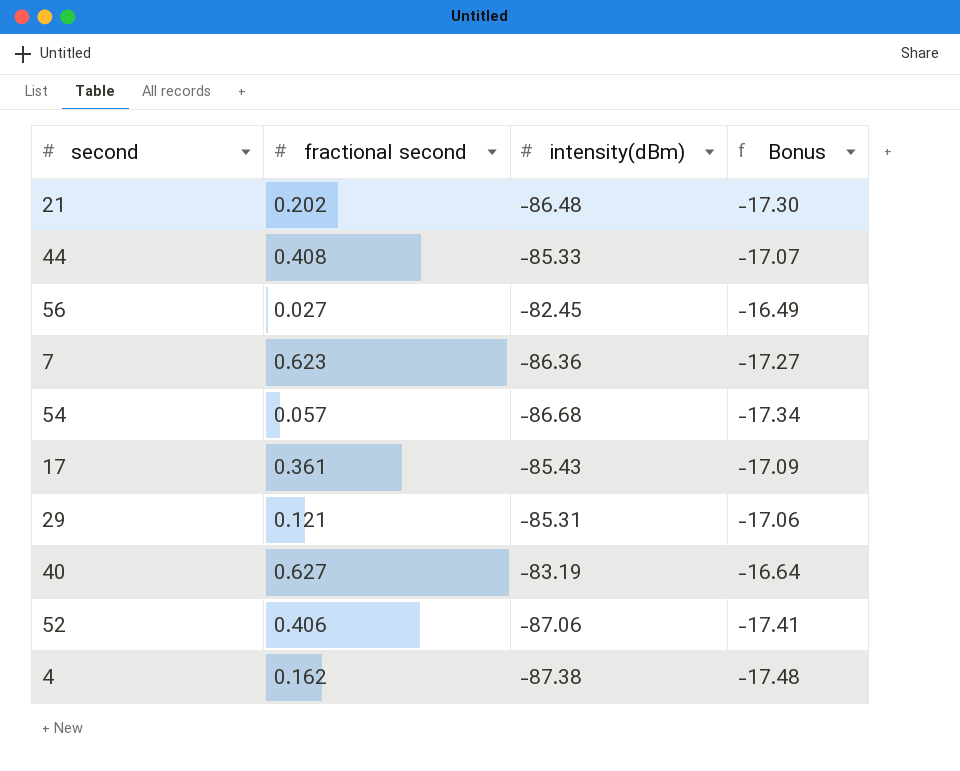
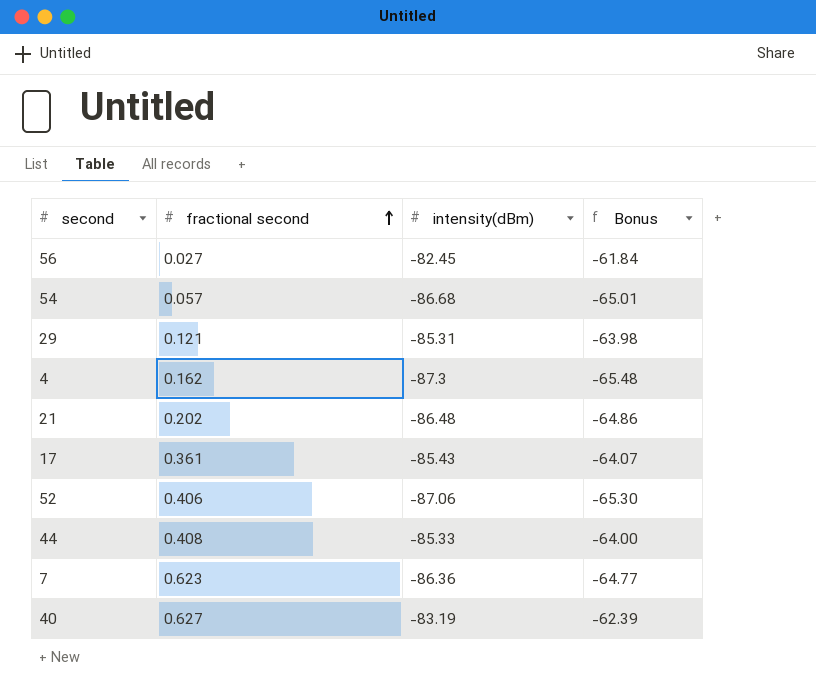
row order: none -> fractional second ascending
column Bonus | formula: [intensity(dBm)] * 0.2 -> [intensity(dBm)] * 0.75
4 | intensity(dBm): -87.38 -> -87.3

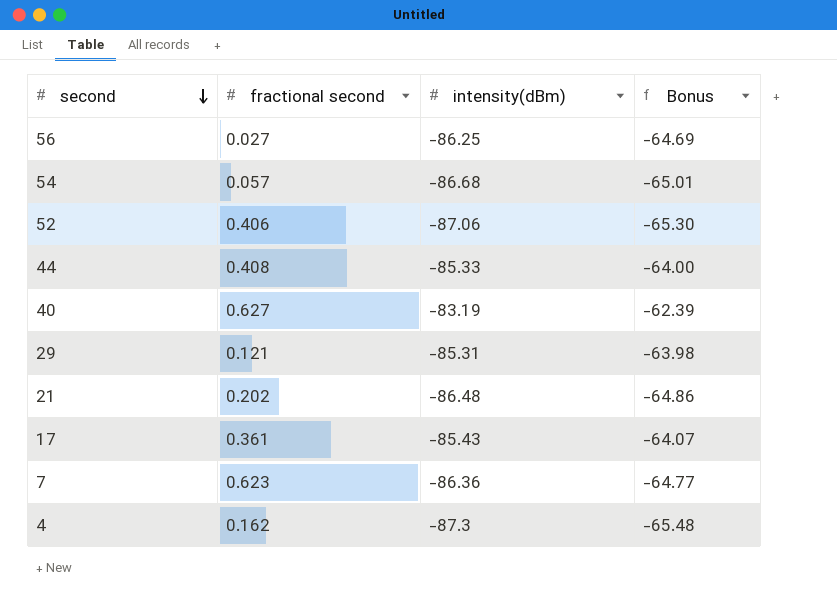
row order: fractional second ascending -> second descending
56 | intensity(dBm): -82.45 -> -86.25
56 | Bonus: -61.84 -> -64.69

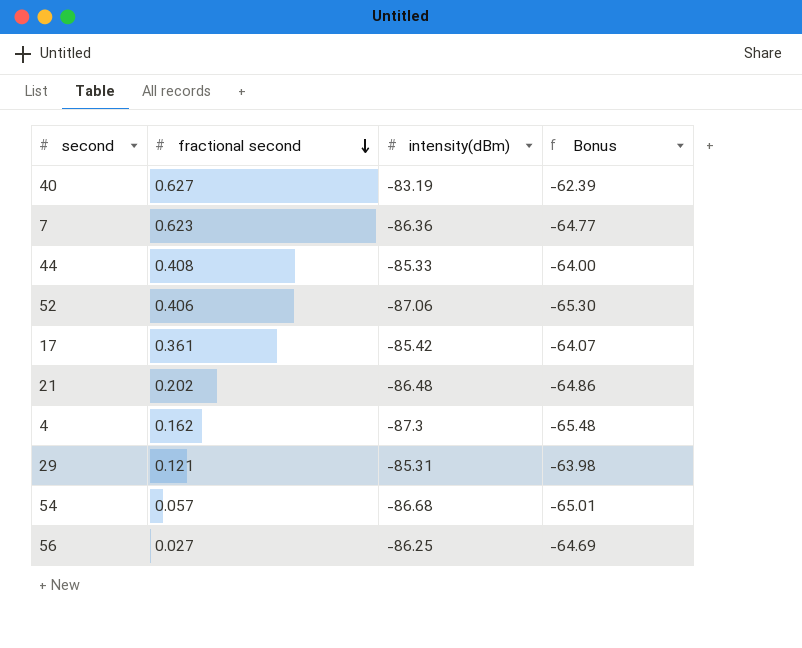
row order: second descending -> fractional second descending
17 | intensity(dBm): -85.43 -> -85.42

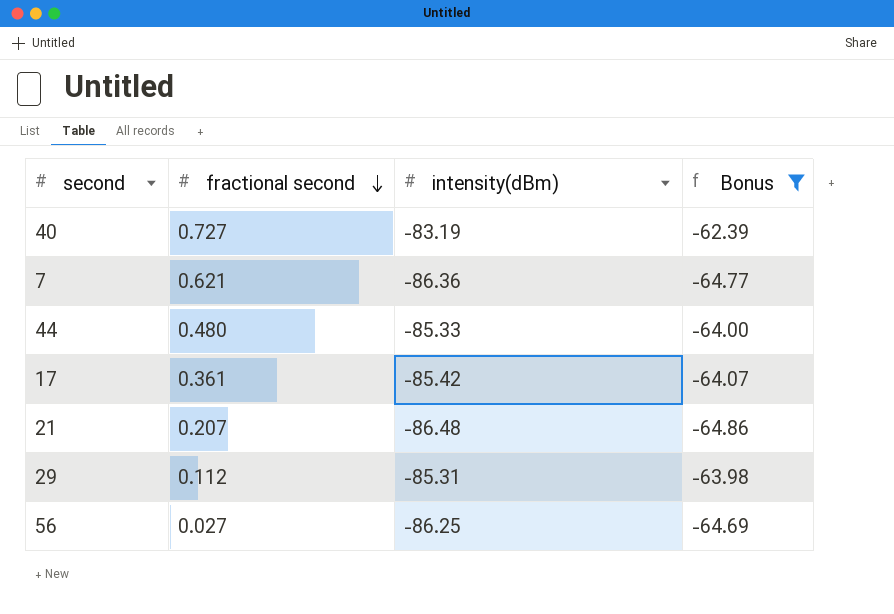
filter: none -> Bonus >= -64.86
40 | fractional second: 0.627 -> 0.727
7 | fractional second: 0.623 -> 0.621
44 | fractional second: 0.408 -> 0.480
21 | fractional second: 0.202 -> 0.207
29 | fractional second: 0.121 -> 0.112

